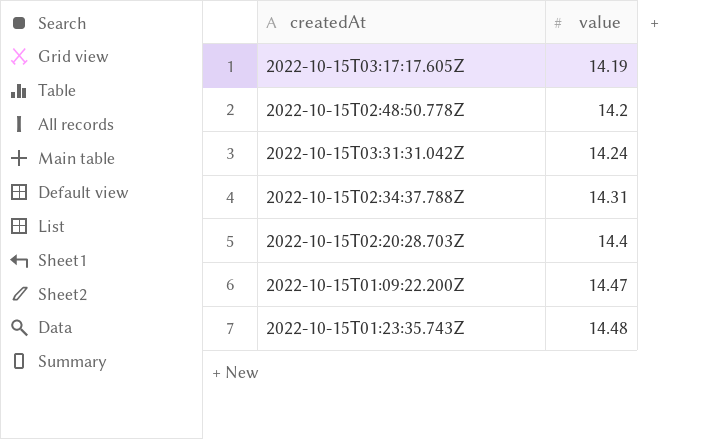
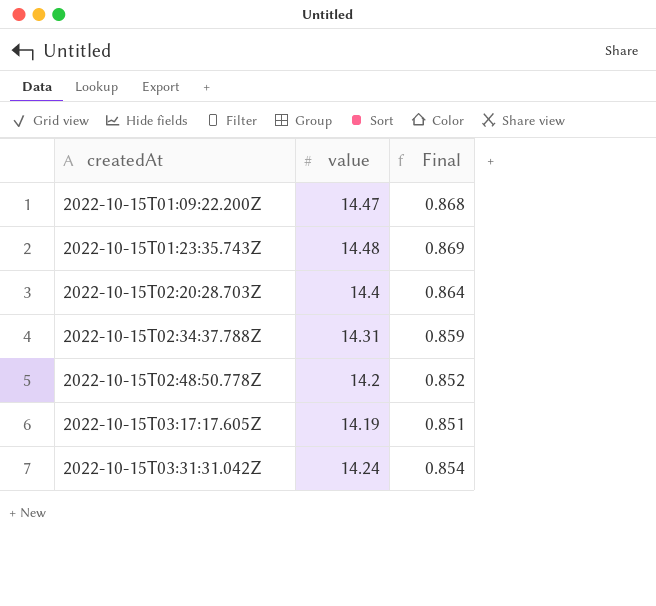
row order: value ascending -> createdAt ascending
column Final | formula: none -> [value] * 0.06

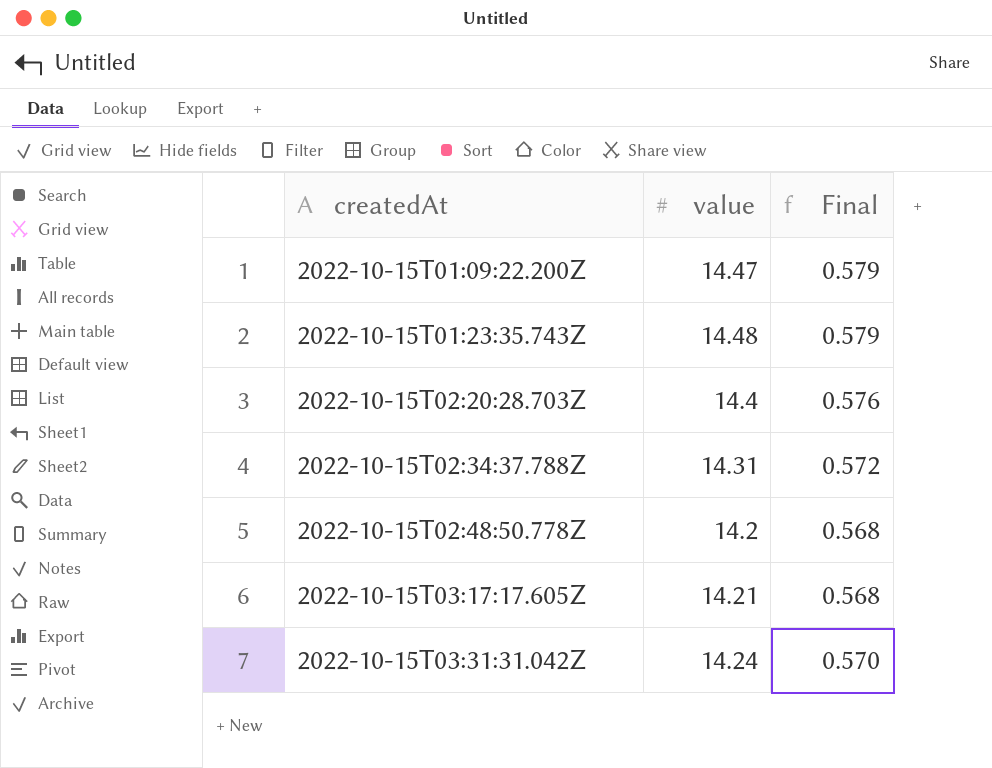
column Final | formula: [value] * 0.06 -> [value] * 0.04
2022-10-15T03:17:17.605Z | value: 14.19 -> 14.21

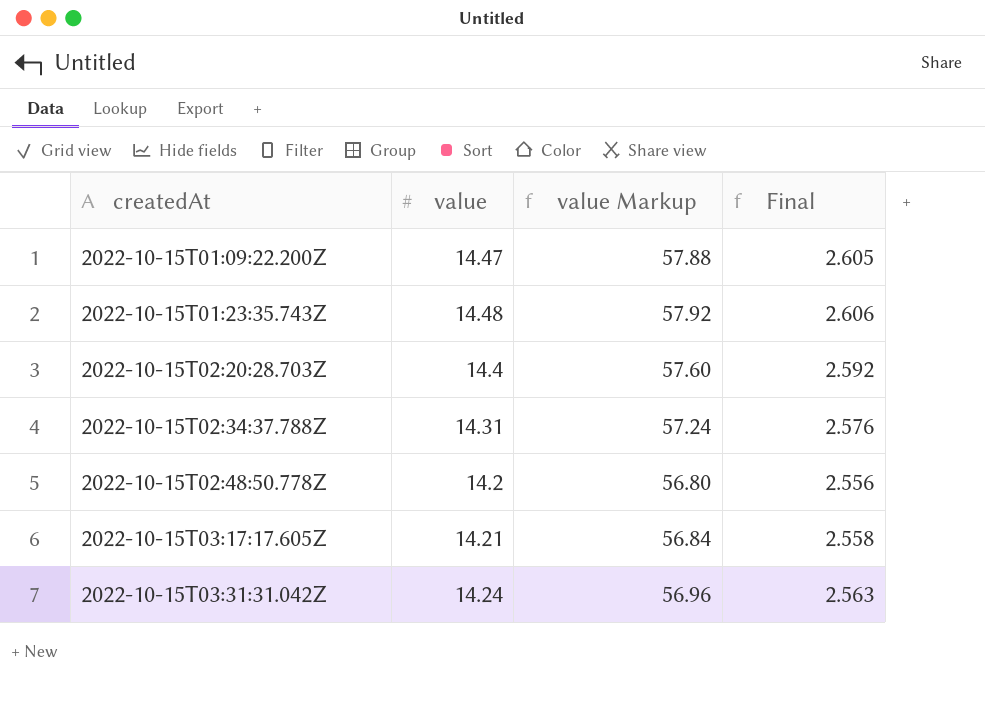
column value Markup | formula: none -> [value] * 4
column Final | formula: [value] * 0.04 -> [value] * 0.18

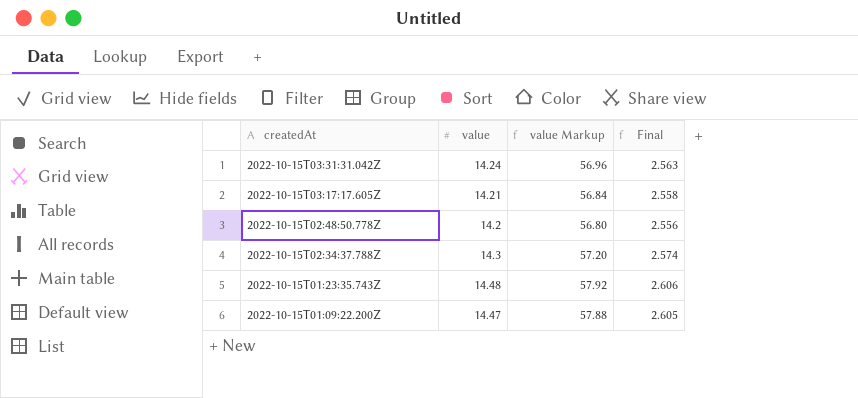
row order: createdAt ascending -> createdAt descending
row 2022-10-15T02:20:28.703Z: 14.4 | 57.60 | 2.592 -> none
2022-10-15T02:34:37.788Z | value: 14.31 -> 14.3
2022-10-15T02:34:37.788Z | value Markup: 57.24 -> 57.20
2022-10-15T02:34:37.788Z | Final: 2.576 -> 2.574

